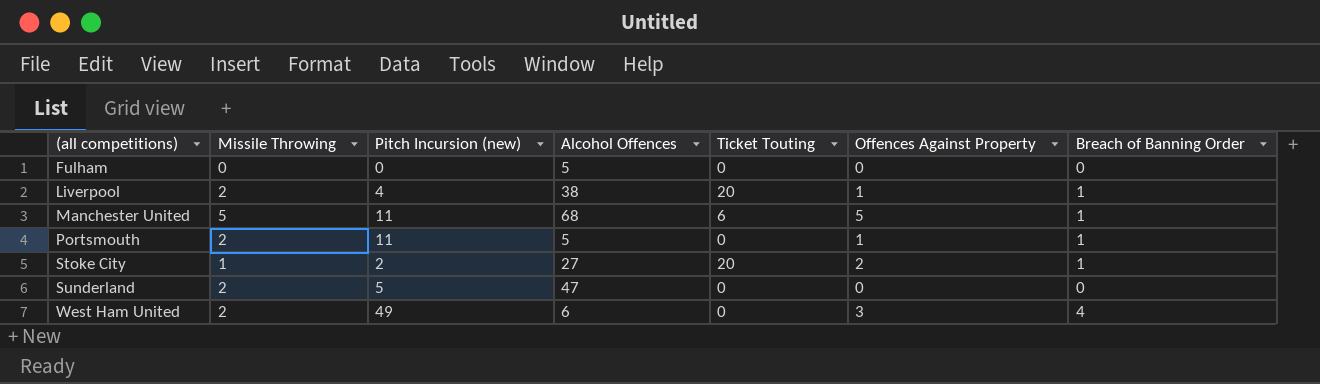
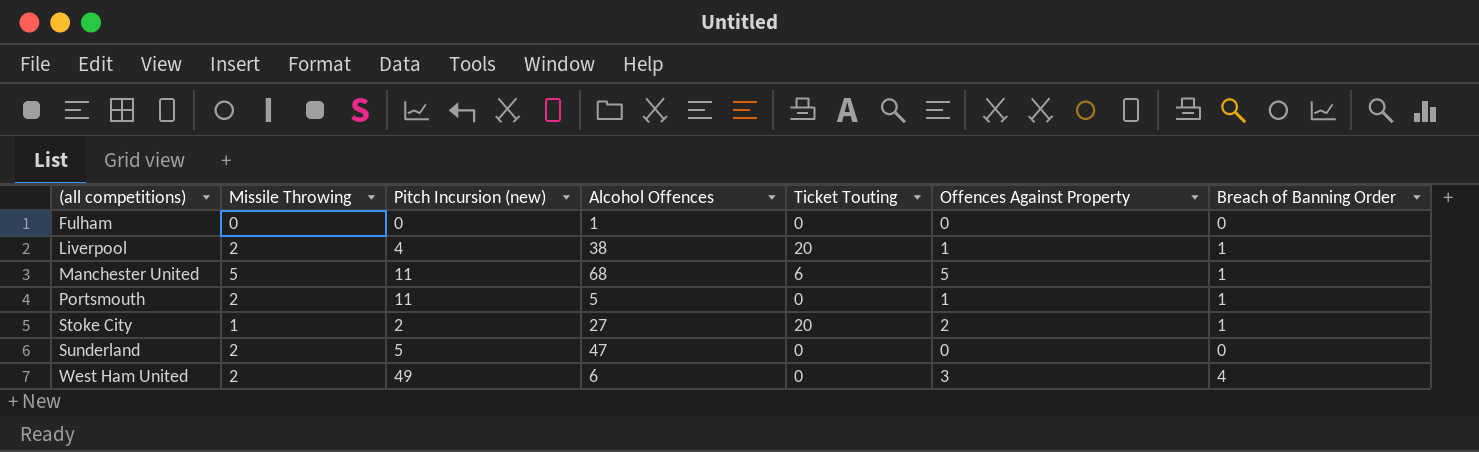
Fulham | Alcohol Offences: 5 -> 1

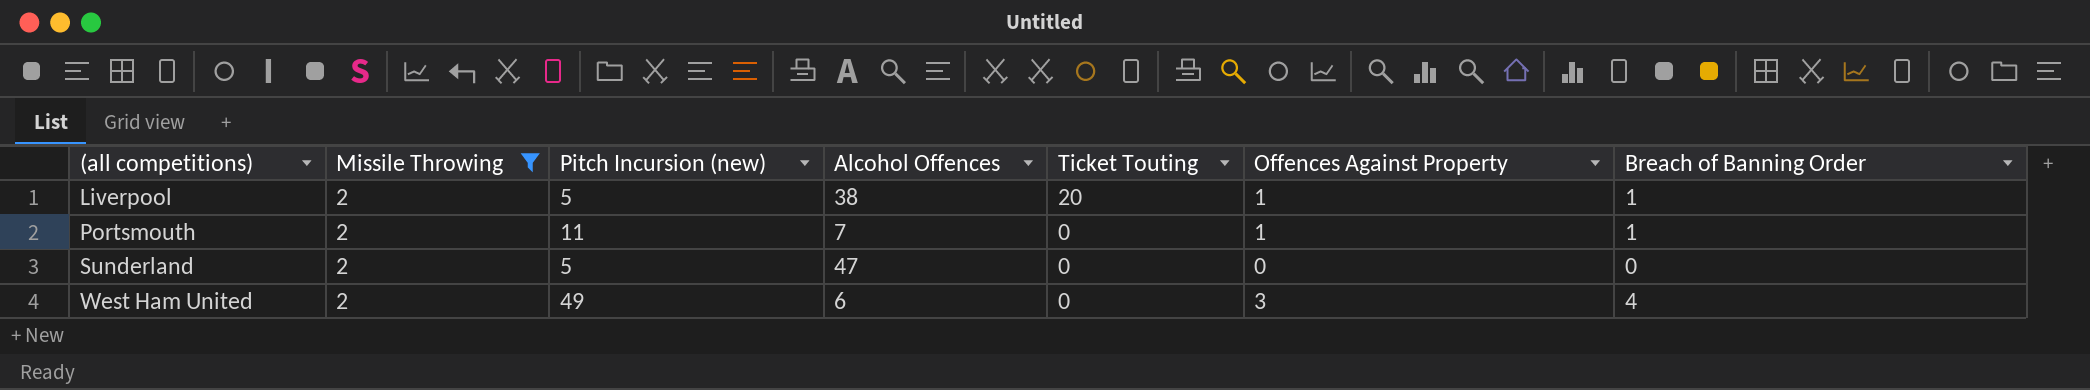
filter: none -> Missile Throwing = 2
Liverpool | Pitch Incursion (new): 4 -> 5
Portsmouth | Alcohol Offences: 5 -> 7

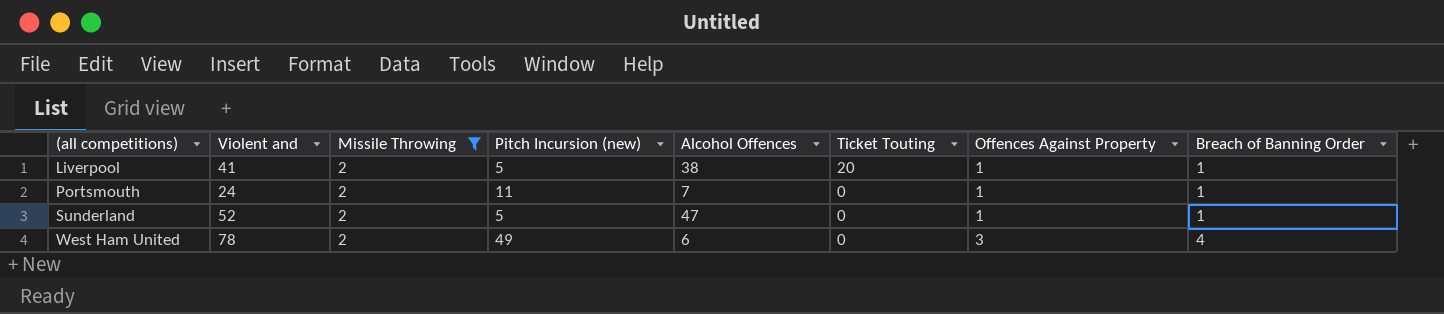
column Violent and | position: none -> 2
Sunderland | Offences Against Property: 0 -> 1
Sunderland | Breach of Banning Order: 0 -> 1

